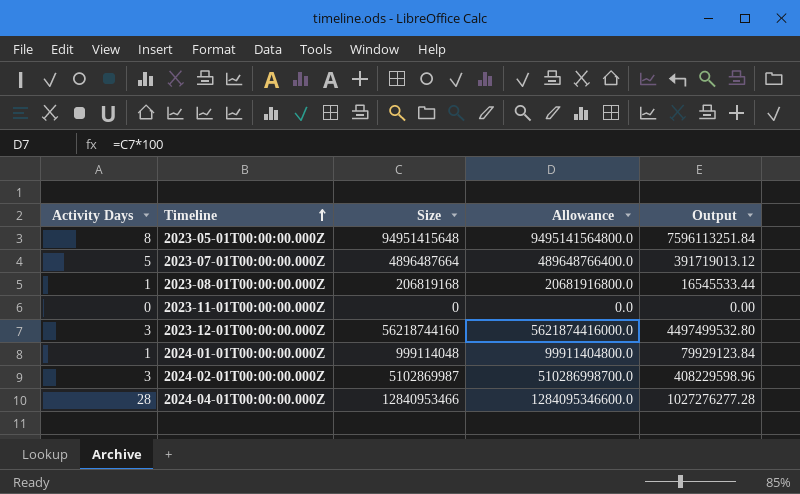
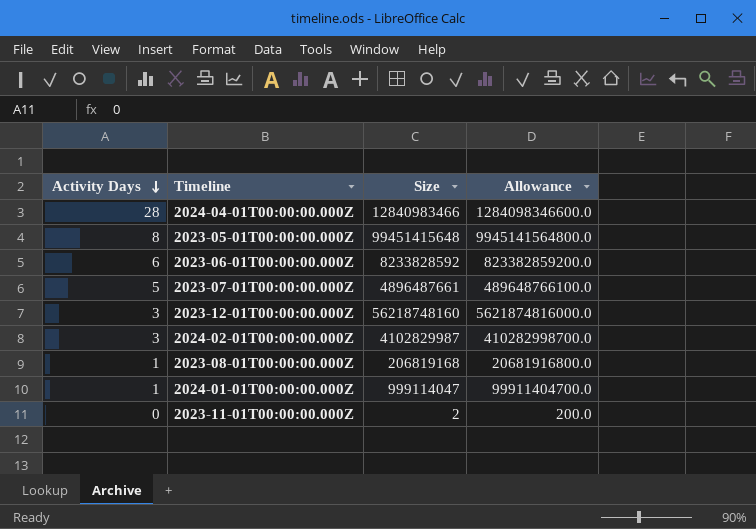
row order: Timeline ascending -> Activity Days descending
column Output | formula: [Size] * 0.08 -> none
2024-04-01T00:00:00.000Z | Size: 12840953466 -> 12840983466
2024-04-01T00:00:00.000Z | Allowance: 1284095346600.0 -> 1284098346600.0
2023-05-01T00:00:00.000Z | Size: 94951415648 -> 99451415648
2023-05-01T00:00:00.000Z | Allowance: 9495141564800.0 -> 9945141564800.0
row 2023-06-01T00:00:00.000Z: none -> 6 | 8233828592 | 823382859200.0
2023-07-01T00:00:00.000Z | Size: 4896487664 -> 4896487661
2023-07-01T00:00:00.000Z | Allowance: 489648766400.0 -> 489648766100.0
2023-12-01T00:00:00.000Z | Size: 56218744160 -> 56218748160
2023-12-01T00:00:00.000Z | Allowance: 5621874416000.0 -> 5621874816000.0
2024-02-01T00:00:00.000Z | Size: 5102869987 -> 4102829987
2024-02-01T00:00:00.000Z | Allowance: 510286998700.0 -> 410282998700.0
2024-01-01T00:00:00.000Z | Size: 999114048 -> 999114047
2024-01-01T00:00:00.000Z | Allowance: 99911404800.0 -> 99911404700.0
2023-11-01T00:00:00.000Z | Size: 0 -> 2
2023-11-01T00:00:00.000Z | Allowance: 0.0 -> 200.0

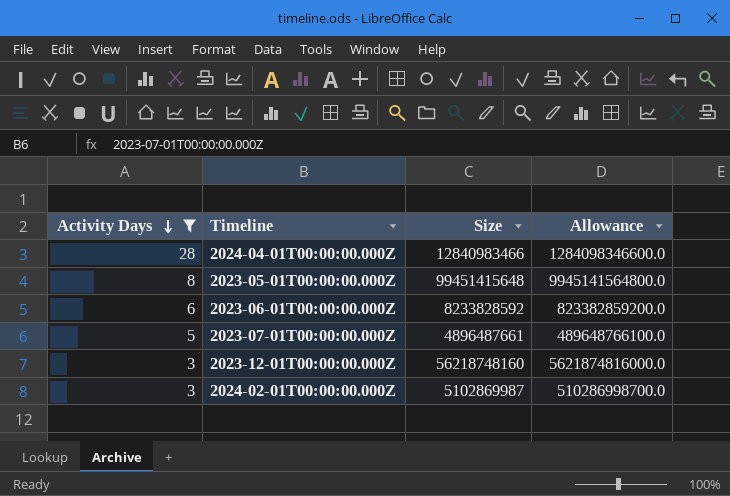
filter: none -> Activity Days >= 3
2024-02-01T00:00:00.000Z | Size: 4102829987 -> 5102869987
2024-02-01T00:00:00.000Z | Allowance: 410282998700.0 -> 510286998700.0

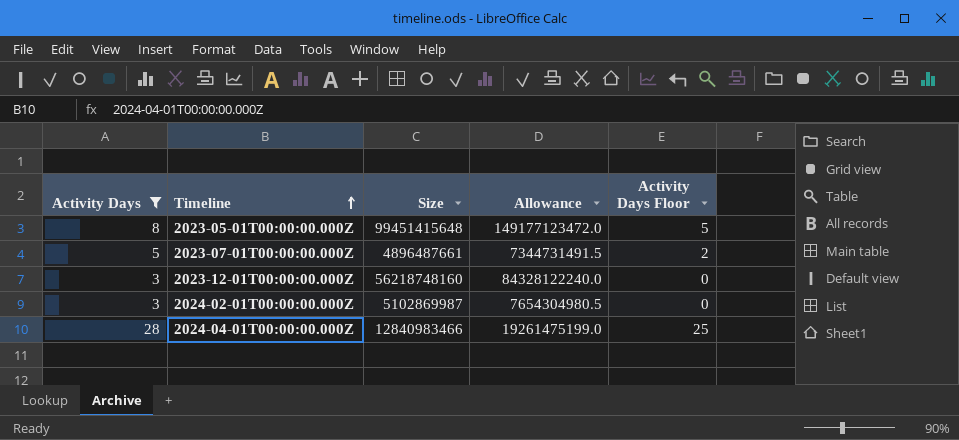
row order: Activity Days descending -> Timeline ascending
column Allowance | formula: [Size] * 100 -> [Size] * 1.5
column Activity Days Floor | formula: none -> [Activity Days] - 3
row 2023-06-01T00:00:00.000Z: 6 | 8233828592 | 823382859200.0 -> none

